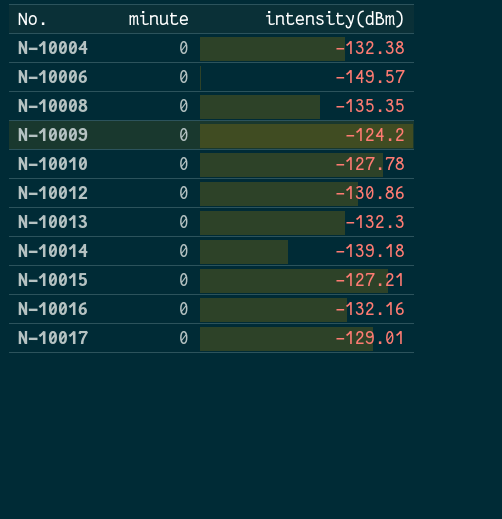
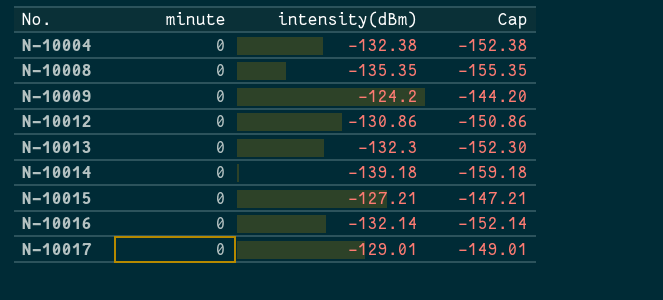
column Cap | formula: none -> [intensity(dBm)] - 20
row N-10006: 0 | -149.57 -> none
row N-10010: 0 | -127.78 -> none
N-10016 | intensity(dBm): -132.16 -> -132.14

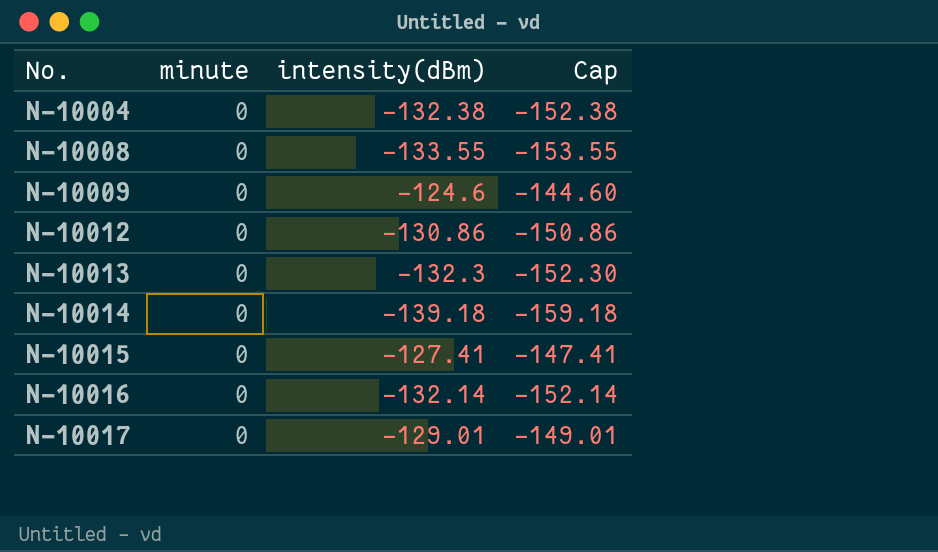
N-10008 | intensity(dBm): -135.35 -> -133.55
N-10008 | Cap: -155.35 -> -153.55
N-10009 | intensity(dBm): -124.2 -> -124.6
N-10009 | Cap: -144.20 -> -144.60
N-10015 | intensity(dBm): -127.21 -> -127.41
N-10015 | Cap: -147.21 -> -147.41

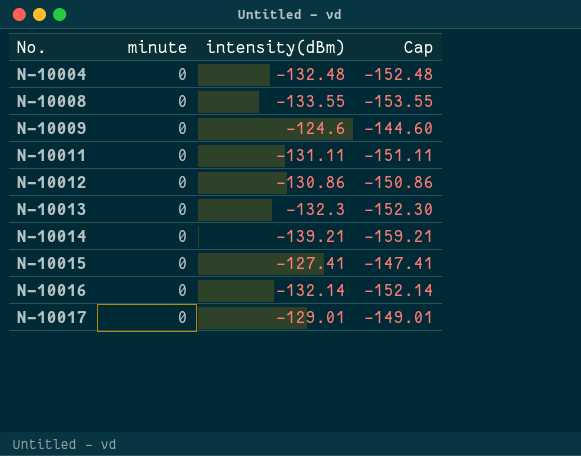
N-10004 | intensity(dBm): -132.38 -> -132.48
N-10004 | Cap: -152.38 -> -152.48
row N-10011: none -> 0 | -131.11 | -151.11
N-10014 | intensity(dBm): -139.18 -> -139.21
N-10014 | Cap: -159.18 -> -159.21

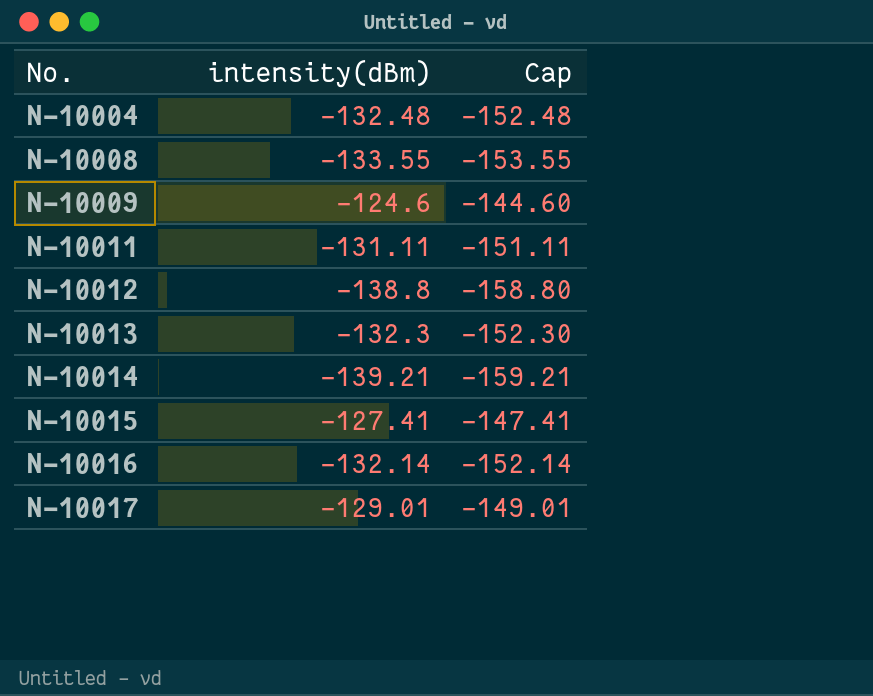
column minute | position: 2 -> none
N-10012 | intensity(dBm): -130.86 -> -138.8
N-10012 | Cap: -150.86 -> -158.80

